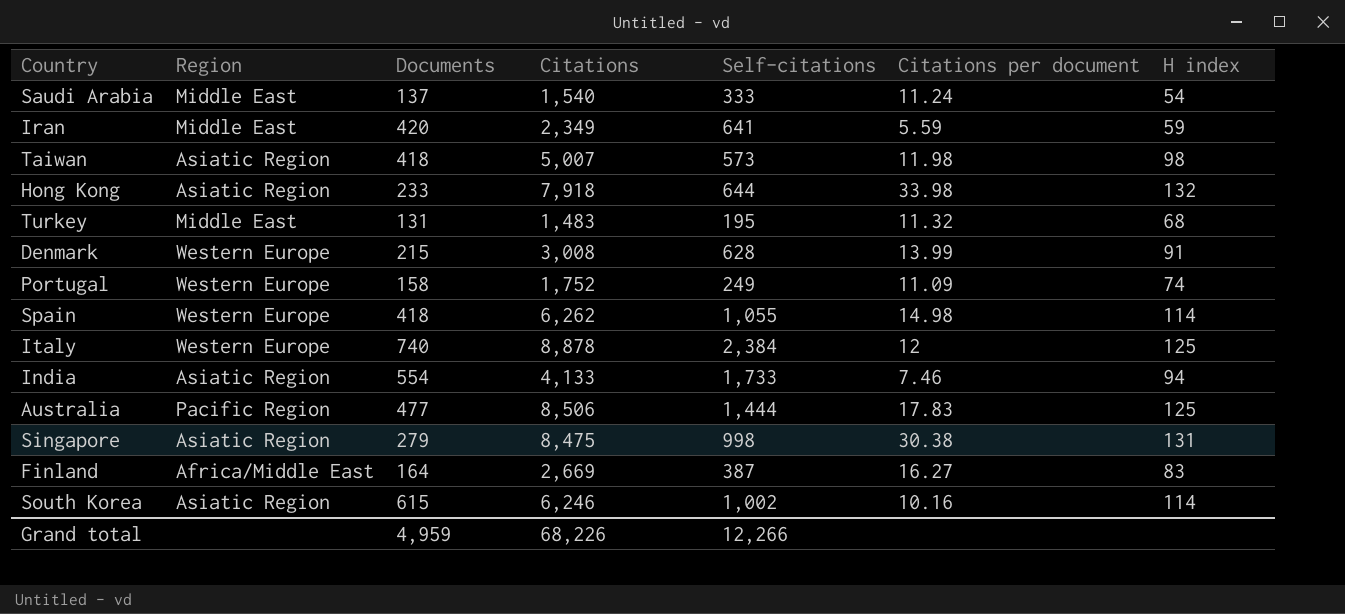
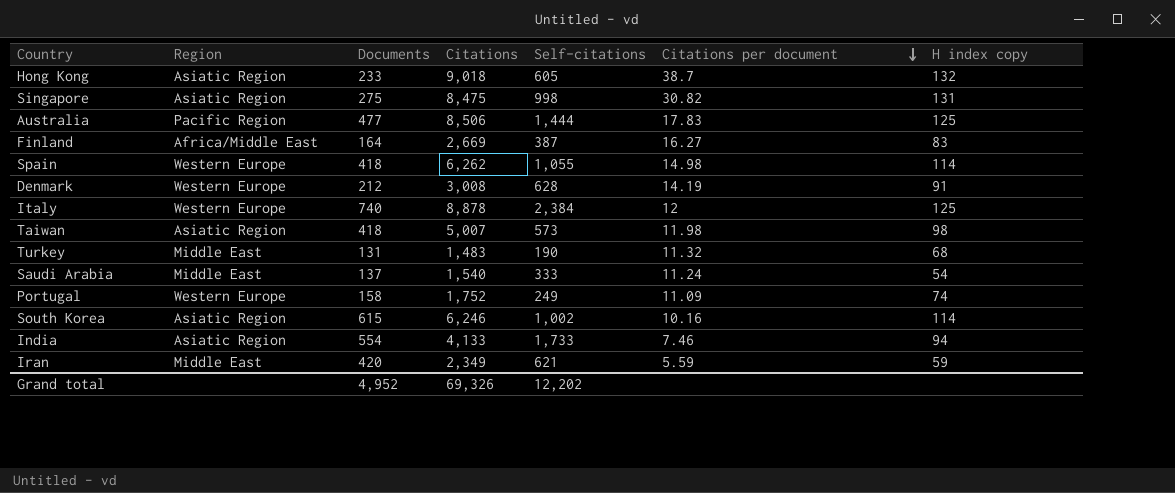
row order: none -> Citations per document descending
column name: H index -> H index copy
Hong Kong | Citations: 7,918 -> 9,018
Hong Kong | Self-citations: 644 -> 605
Hong Kong | Citations per document: 33.98 -> 38.7
Singapore | Documents: 279 -> 275
Singapore | Citations per document: 30.38 -> 30.82
Denmark | Documents: 215 -> 212
Denmark | Citations per document: 13.99 -> 14.19
Turkey | Self-citations: 195 -> 190
Iran | Self-citations: 641 -> 621
Grand total | Documents: 4,959 -> 4,952
Grand total | Citations: 68,226 -> 69,326
Grand total | Self-citations: 12,266 -> 12,202

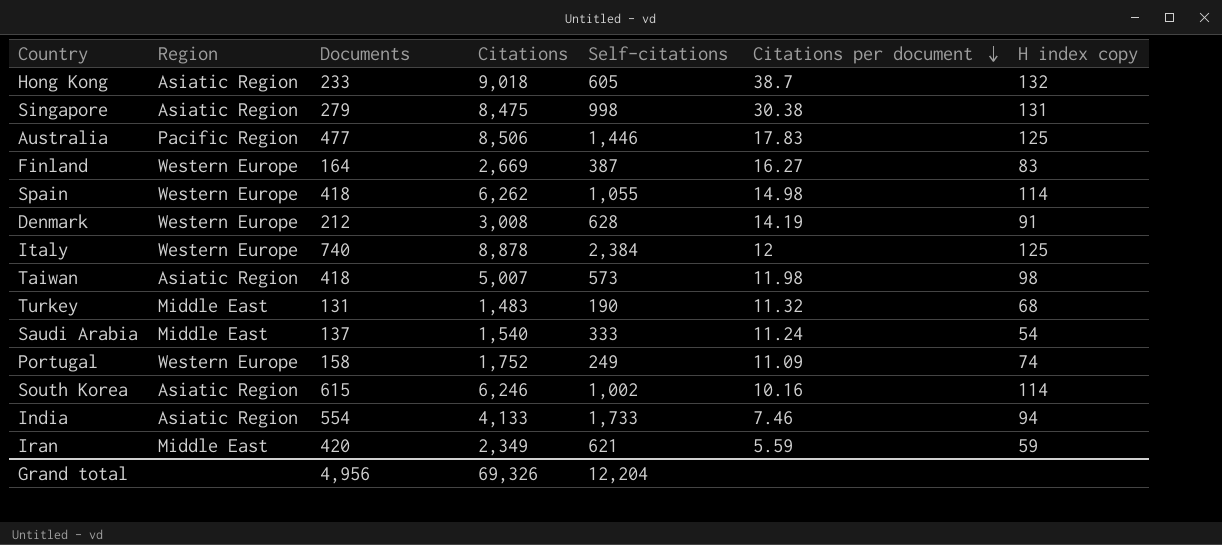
Singapore | Documents: 275 -> 279
Singapore | Citations per document: 30.82 -> 30.38
Australia | Self-citations: 1,444 -> 1,446
Finland | Region: Africa/Middle East -> Western Europe
Grand total | Documents: 4,952 -> 4,956
Grand total | Self-citations: 12,202 -> 12,204

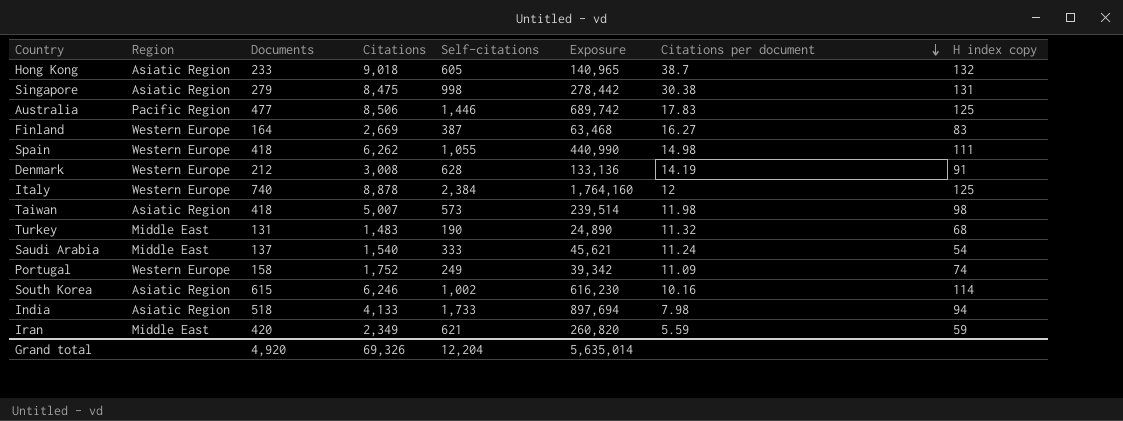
column Exposure | formula: none -> [Documents] * [Self-citations]
Spain | H index copy: 114 -> 111
India | Documents: 554 -> 518
India | Citations per document: 7.46 -> 7.98
Grand total | Documents: 4,956 -> 4,920

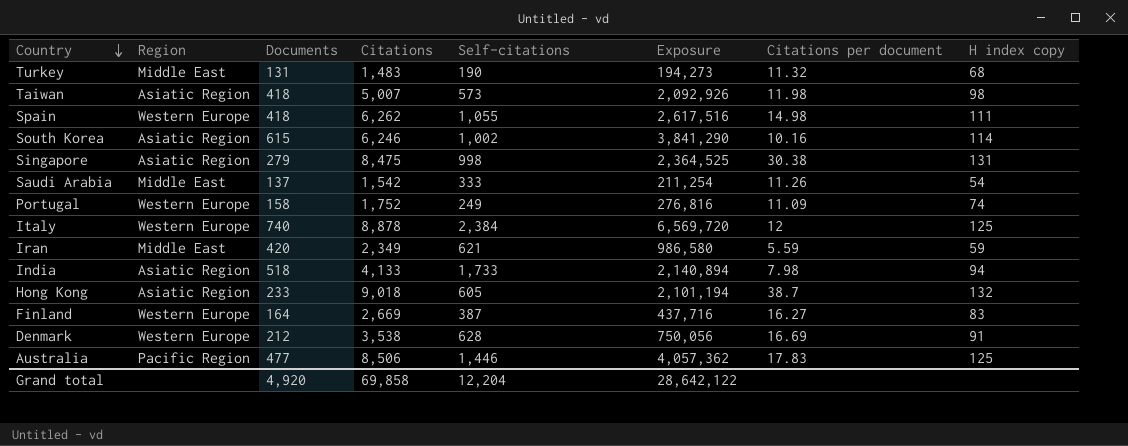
row order: Citations per document descending -> Country descending
column Exposure | formula: [Documents] * [Self-citations] -> [Documents] * [Citations]
Saudi Arabia | Citations: 1,540 -> 1,542
Saudi Arabia | Citations per document: 11.24 -> 11.26
Denmark | Citations: 3,008 -> 3,538
Denmark | Citations per document: 14.19 -> 16.69
Grand total | Citations: 69,326 -> 69,858
Grand total | Exposure: 5,635,014 -> 28,642,122

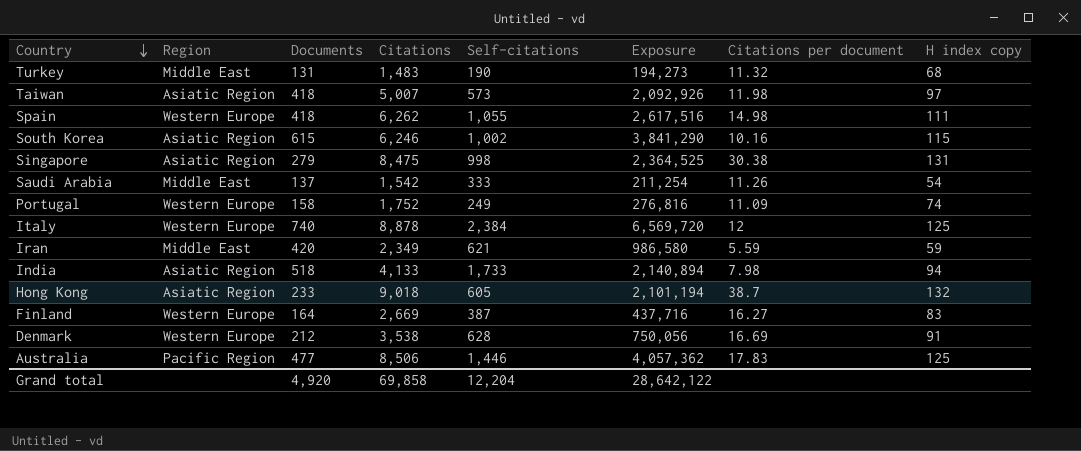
Taiwan | H index copy: 98 -> 97
South Korea | H index copy: 114 -> 115

